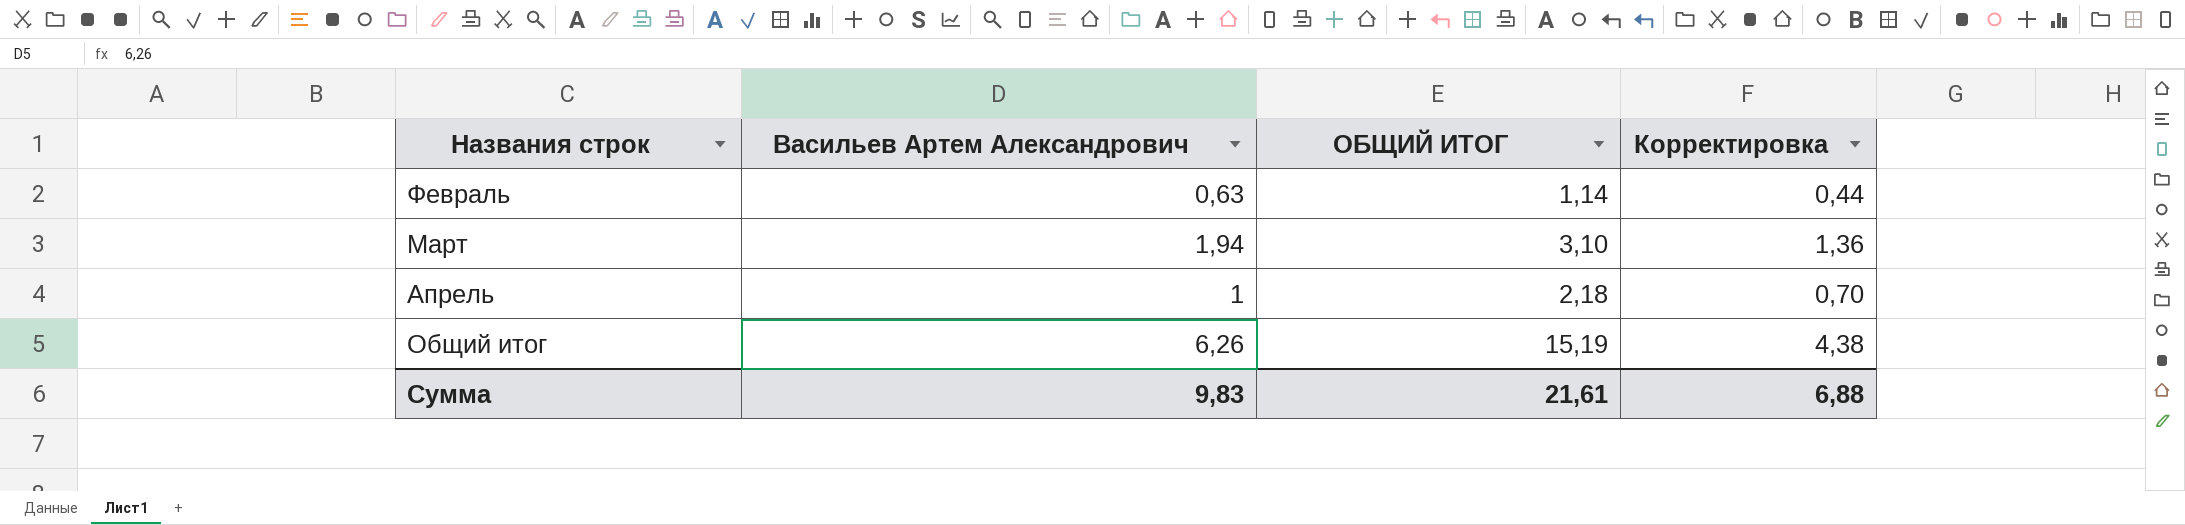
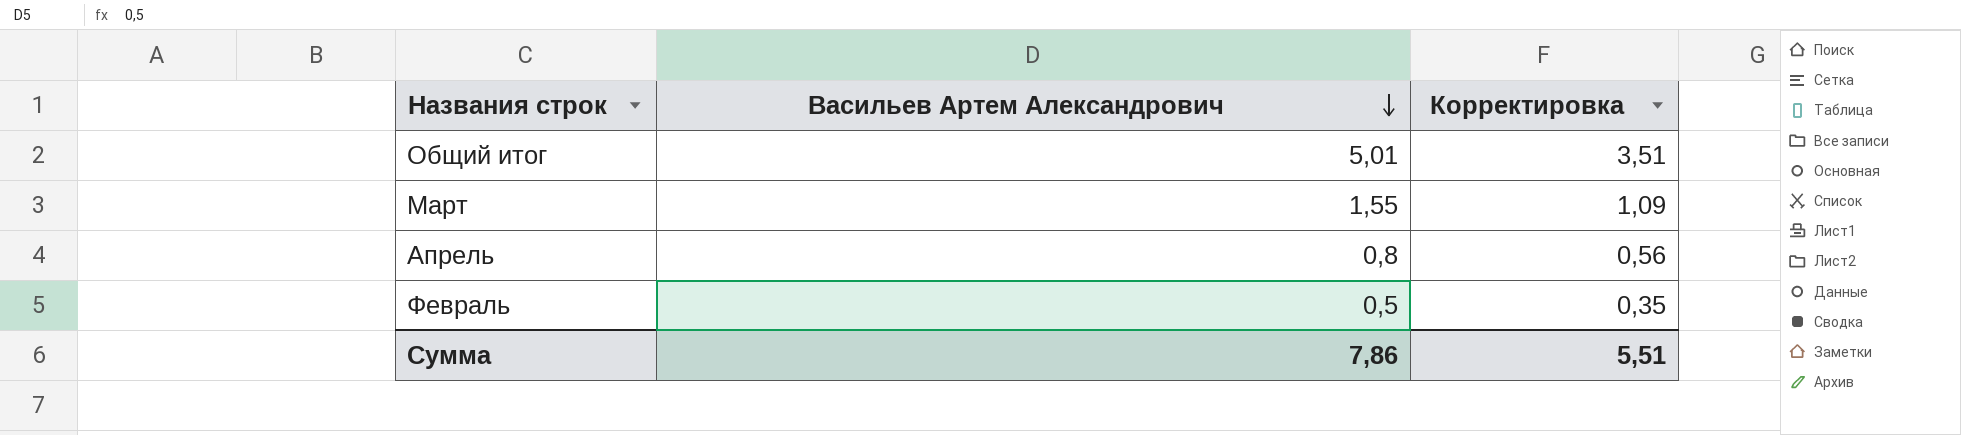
row order: none -> Васильев Артем Александрович descending
column ОБЩИЙ ИТОГ | position: 3 -> none
Общий итог | Васильев Артем Александрович: 6,26 -> 5,01
Общий итог | Корректировка: 4,38 -> 3,51
Март | Васильев Артем Александрович: 1,94 -> 1,55
Март | Корректировка: 1,36 -> 1,09
Апрель | Васильев Артем Александрович: 1 -> 0,8
Апрель | Корректировка: 0,70 -> 0,56
Февраль | Васильев Артем Александрович: 0,63 -> 0,5
Февраль | Корректировка: 0,44 -> 0,35
Сумма | Васильев Артем Александрович: 9,83 -> 7,86
Сумма | Корректировка: 6,88 -> 5,51

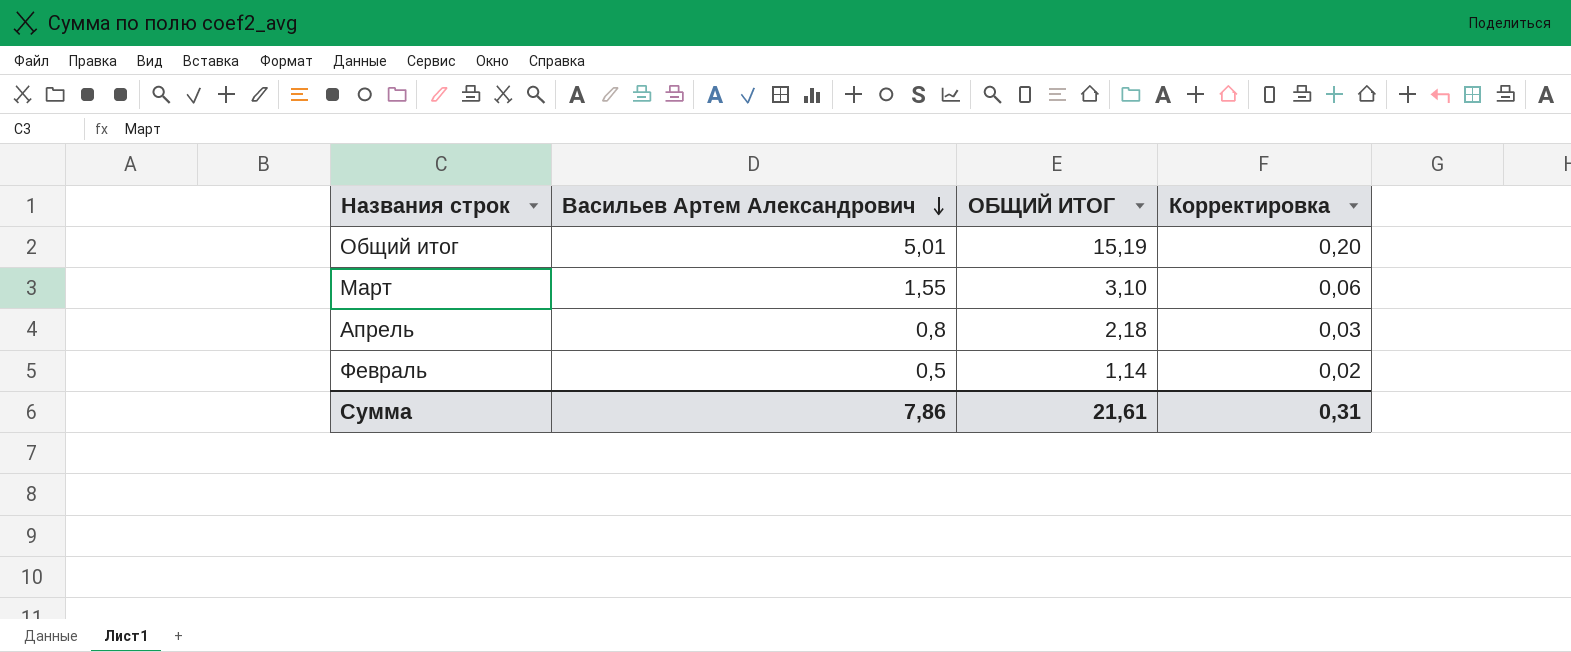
column ОБЩИЙ ИТОГ | position: none -> 3
column Корректировка | formula: [Васильев Артем Александрович] * 0,7 -> [Васильев Артем Александрович] * 0,04
Сумма | Корректировка: 5,51 -> 0,31

